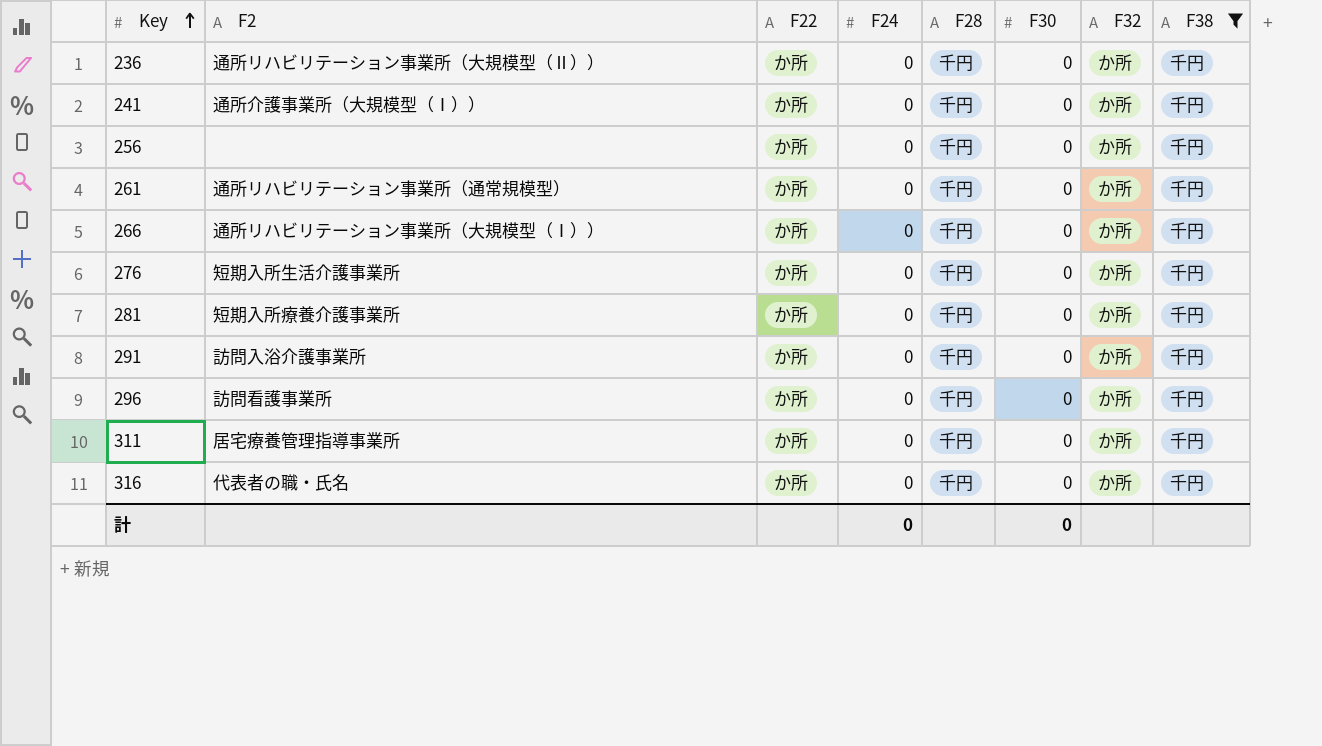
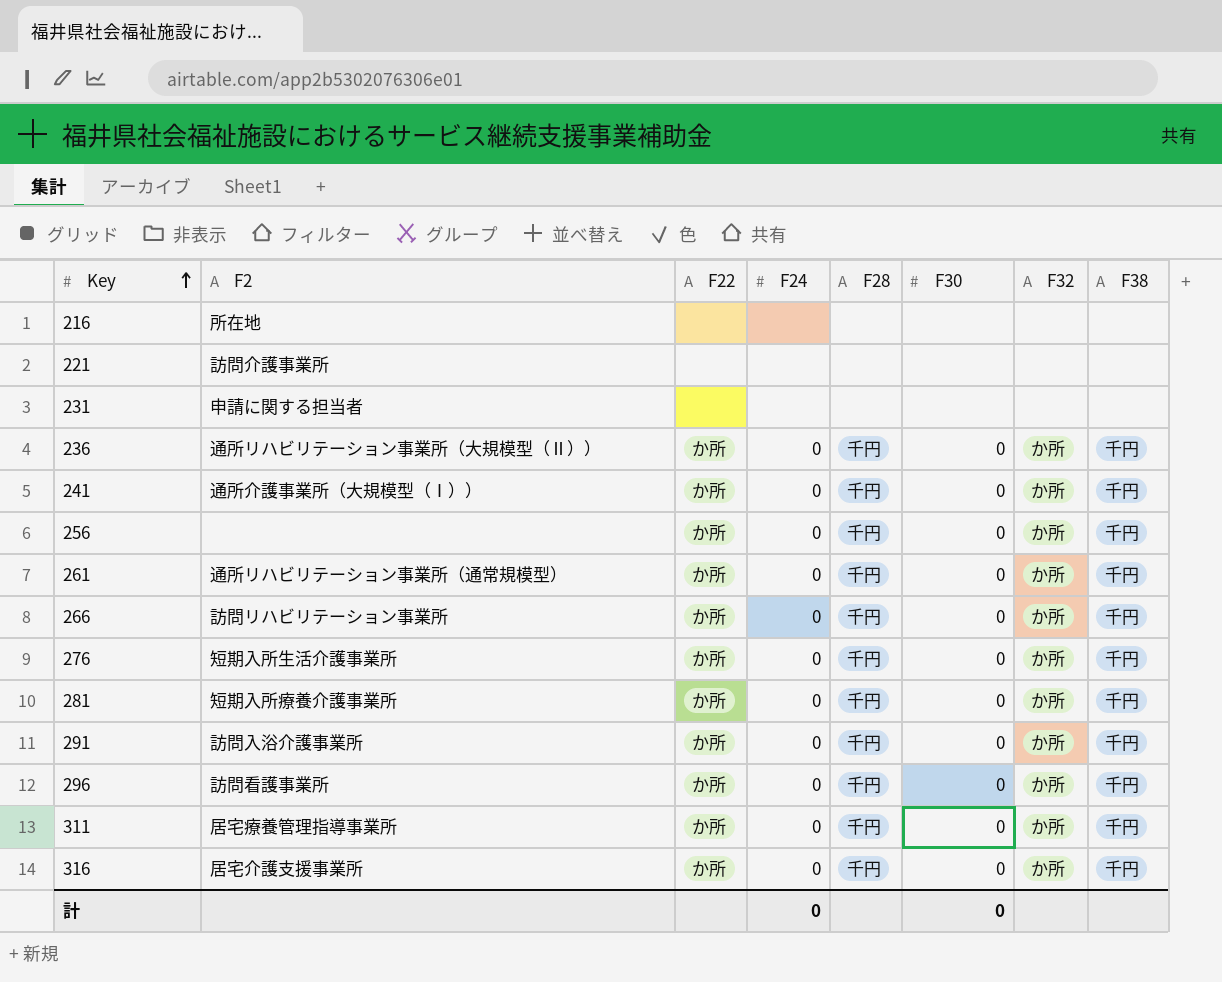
filter: F38 = 千円 -> none
266 | F2: 通所リハビリテーション事業所（大規模型（Ⅰ）） -> 訪問リハビリテーション事業所
316 | F2: 代表者の職・氏名 -> 居宅介護支援事業所

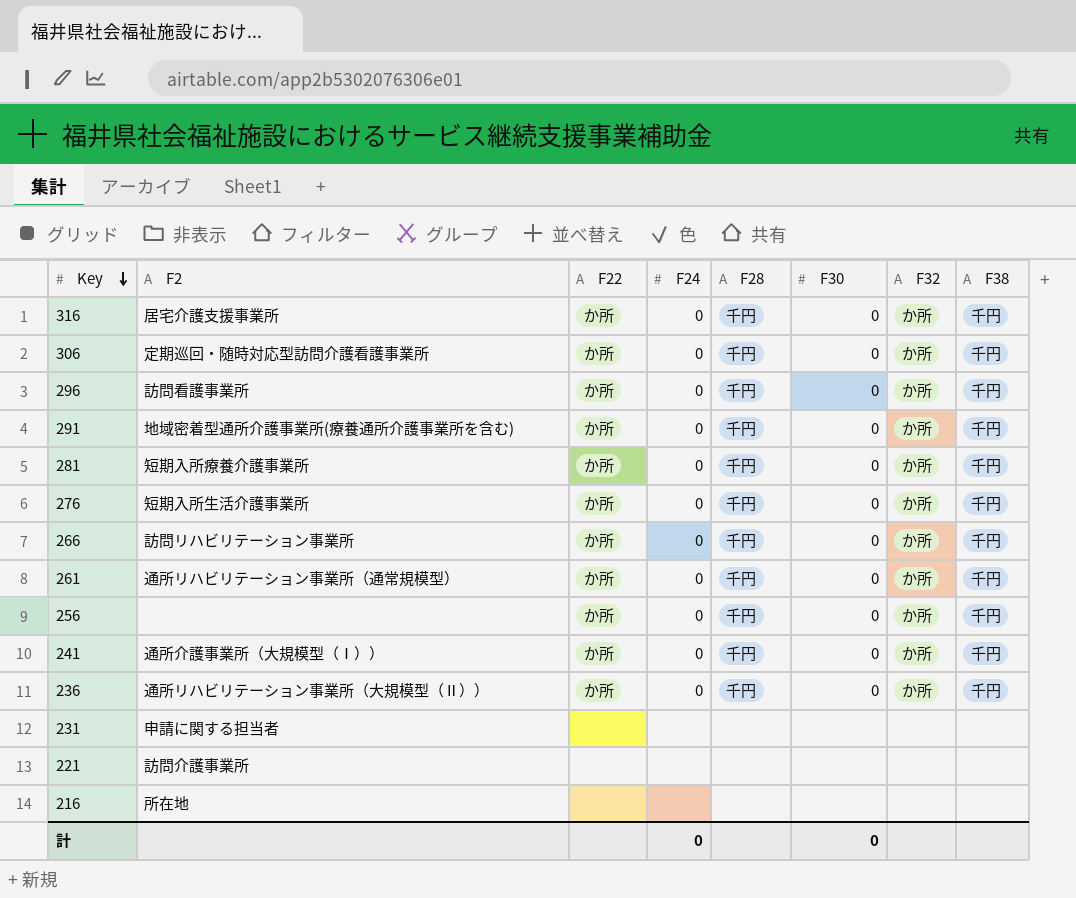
row order: Key ascending -> Key descending
row 311: 居宅療養管理指導事業所 | か所 | 0 | 千円 | 0 | か所 | 千円 -> none
row 306: none -> 定期巡回・随時対応型訪問介護看護事業所 | か所 | 0 | 千円 | 0 | か所 | 千円
291 | F2: 訪問入浴介護事業所 -> 地域密着型通所介護事業所(療養通所介護事業所を含む)

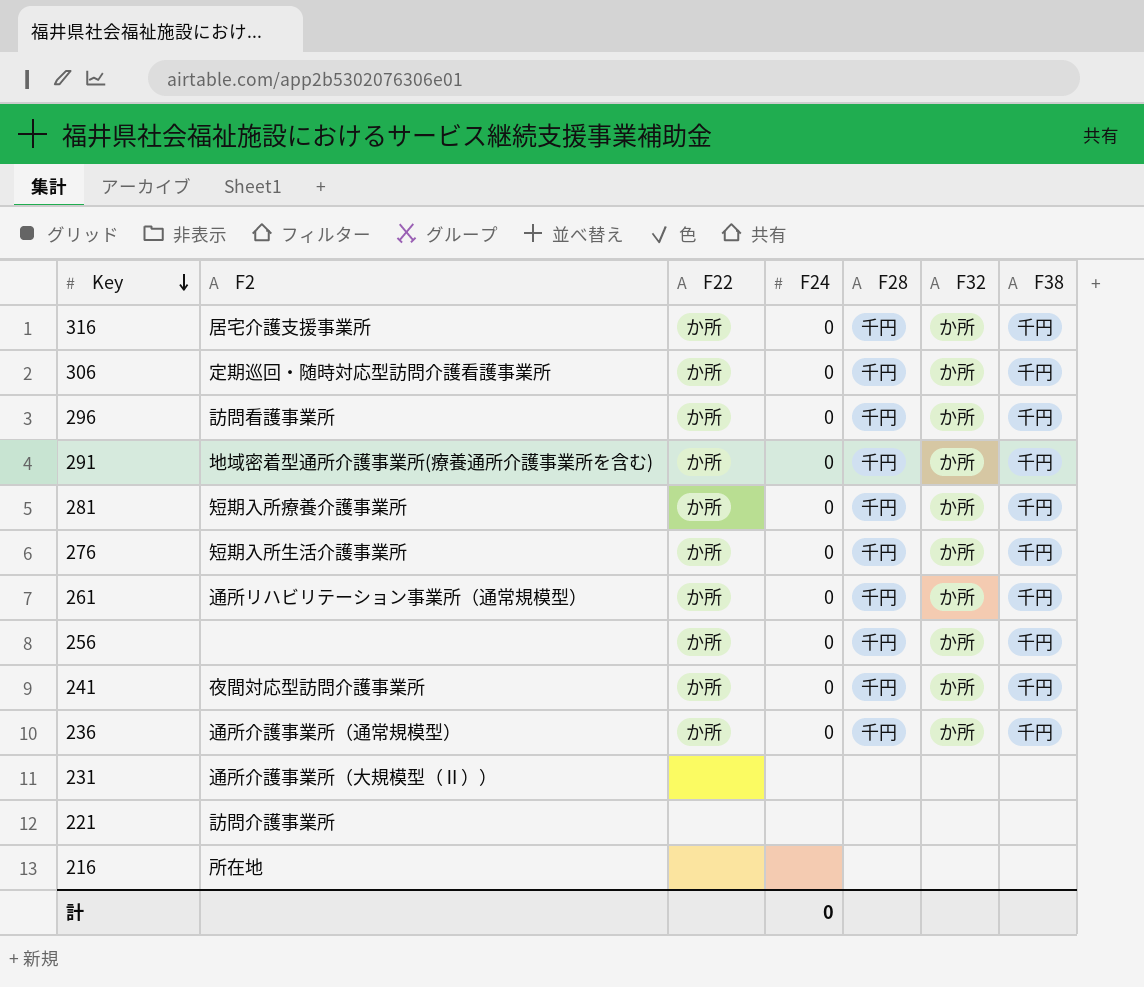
column F30 | position: 6 -> none
row 266: 訪問リハビリテーション事業所 | か所 | 0 | 千円 | 0 | か所 | 千円 -> none
241 | F2: 通所介護事業所（大規模型（Ⅰ）） -> 夜間対応型訪問介護事業所
236 | F2: 通所リハビリテーション事業所（大規模型（Ⅱ）） -> 通所介護事業所（通常規模型）
231 | F2: 申請に関する担当者 -> 通所介護事業所（大規模型（Ⅱ））

